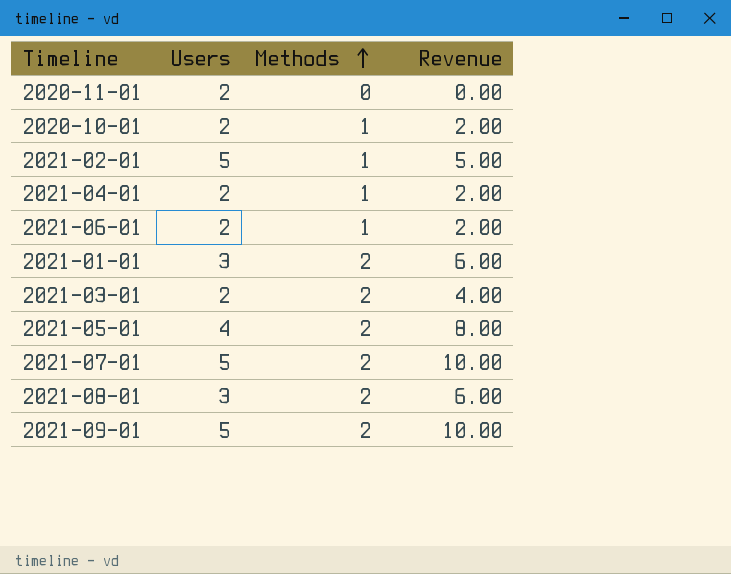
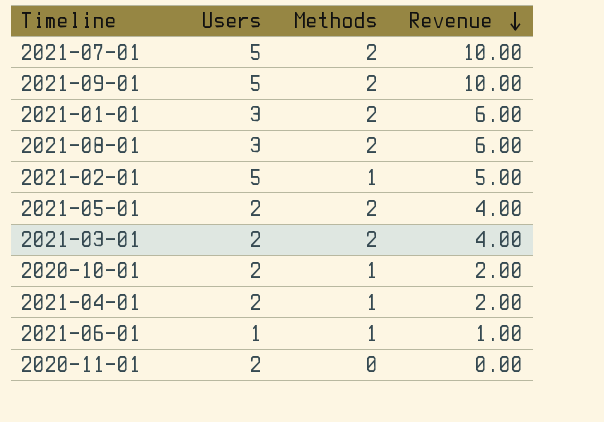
row order: Methods ascending -> Revenue descending
2021-05-01 | Users: 4 -> 2
2021-05-01 | Revenue: 8.00 -> 4.00
2021-06-01 | Users: 2 -> 1
2021-06-01 | Revenue: 2.00 -> 1.00

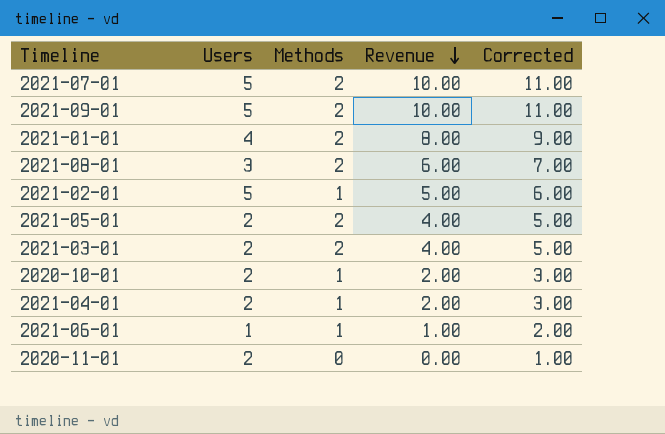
column Corrected | formula: none -> [Revenue] + 1
2021-01-01 | Users: 3 -> 4
2021-01-01 | Revenue: 6.00 -> 8.00

